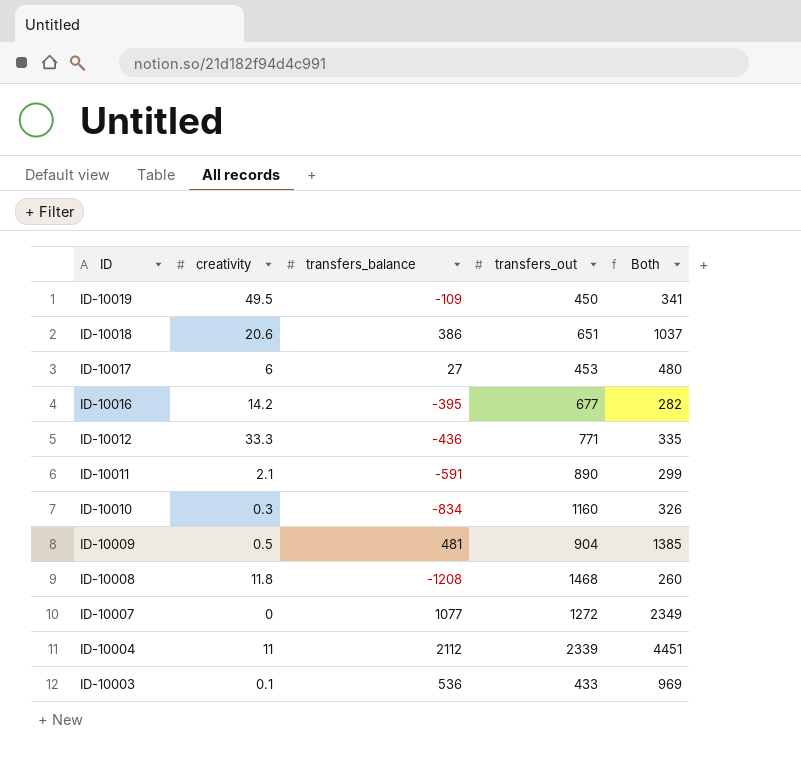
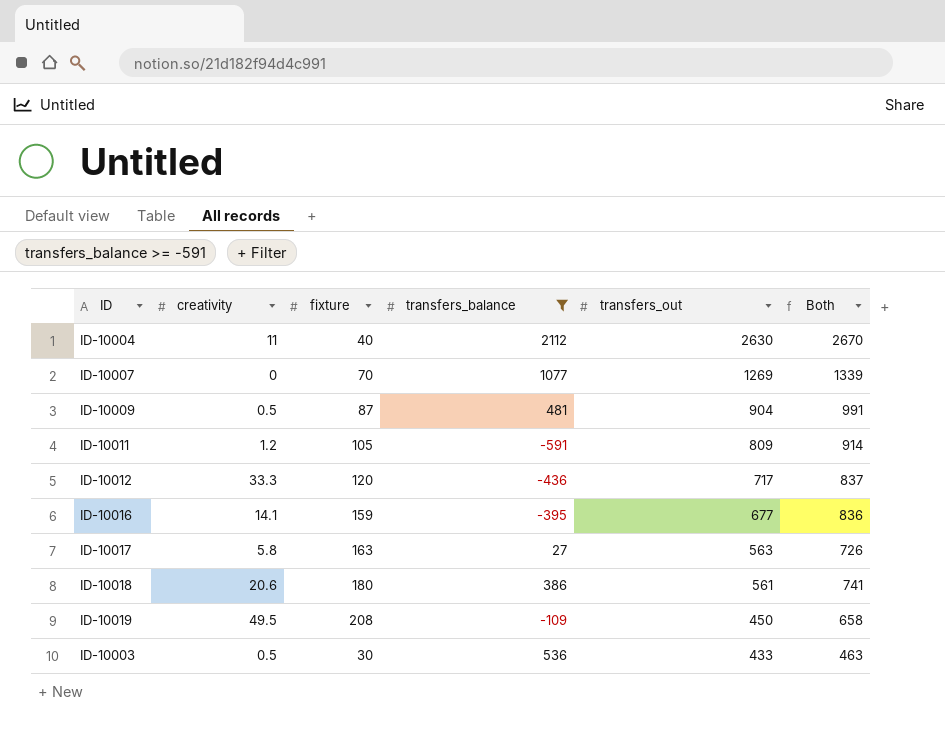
filter: none -> transfers_balance >= -591
row order: ID descending -> transfers_out descending
column fixture | position: none -> 3
column Both | formula: [transfers_balance] + [transfers_out] -> [fixture] + [transfers_out]
ID-10004 | transfers_out: 2339 -> 2630
ID-10007 | transfers_out: 1272 -> 1269
ID-10011 | creativity: 2.1 -> 1.2
ID-10011 | transfers_out: 890 -> 809
ID-10012 | transfers_out: 771 -> 717
ID-10016 | creativity: 14.2 -> 14.1
ID-10017 | creativity: 6 -> 5.8
ID-10017 | transfers_out: 453 -> 563
ID-10018 | transfers_out: 651 -> 561
ID-10003 | creativity: 0.1 -> 0.5

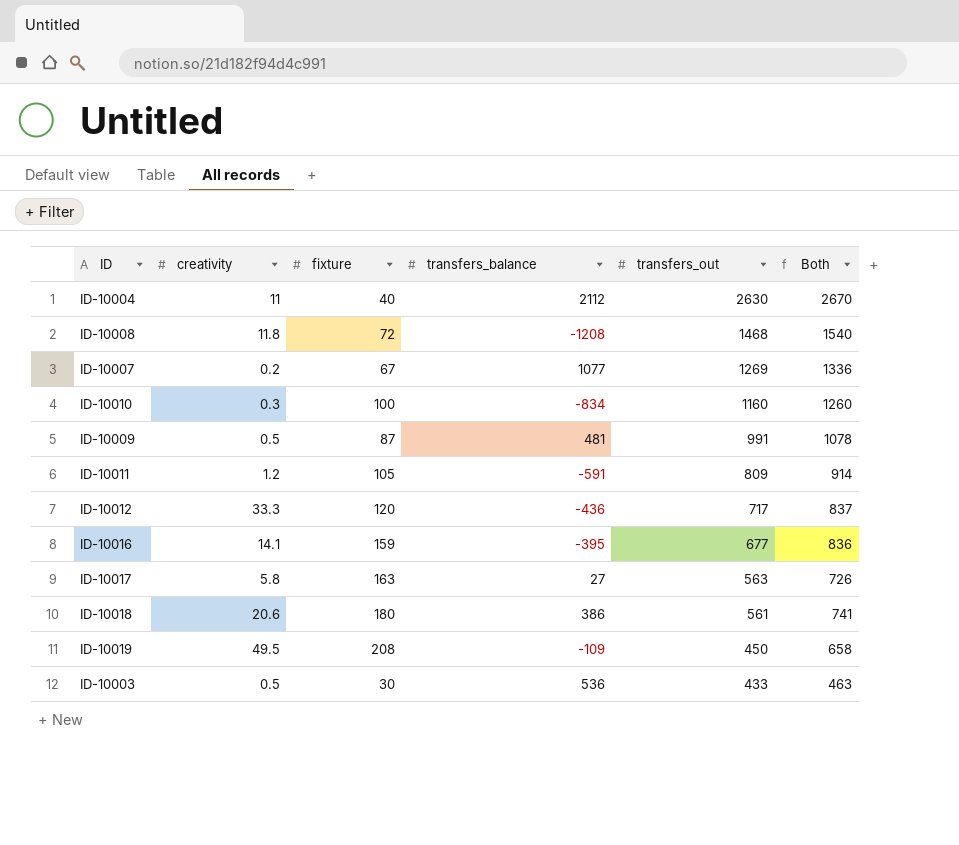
filter: transfers_balance >= -591 -> none
ID-10007 | creativity: 0 -> 0.2
ID-10007 | fixture: 70 -> 67
ID-10007 | Both: 1339 -> 1336
ID-10009 | transfers_out: 904 -> 991
ID-10009 | Both: 991 -> 1078

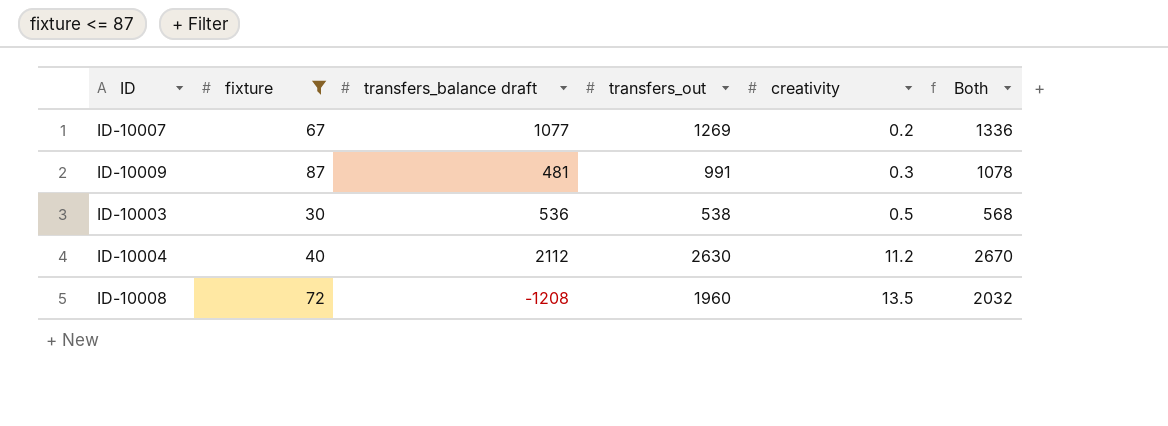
filter: none -> fixture <= 87
row order: transfers_out descending -> creativity ascending
column name: transfers_balance -> transfers_balance draft
column creativity | position: 2 -> 5
ID-10009 | creativity: 0.5 -> 0.3
ID-10003 | transfers_out: 433 -> 538
ID-10003 | Both: 463 -> 568
ID-10004 | creativity: 11 -> 11.2
ID-10008 | transfers_out: 1468 -> 1960
ID-10008 | creativity: 11.8 -> 13.5
ID-10008 | Both: 1540 -> 2032

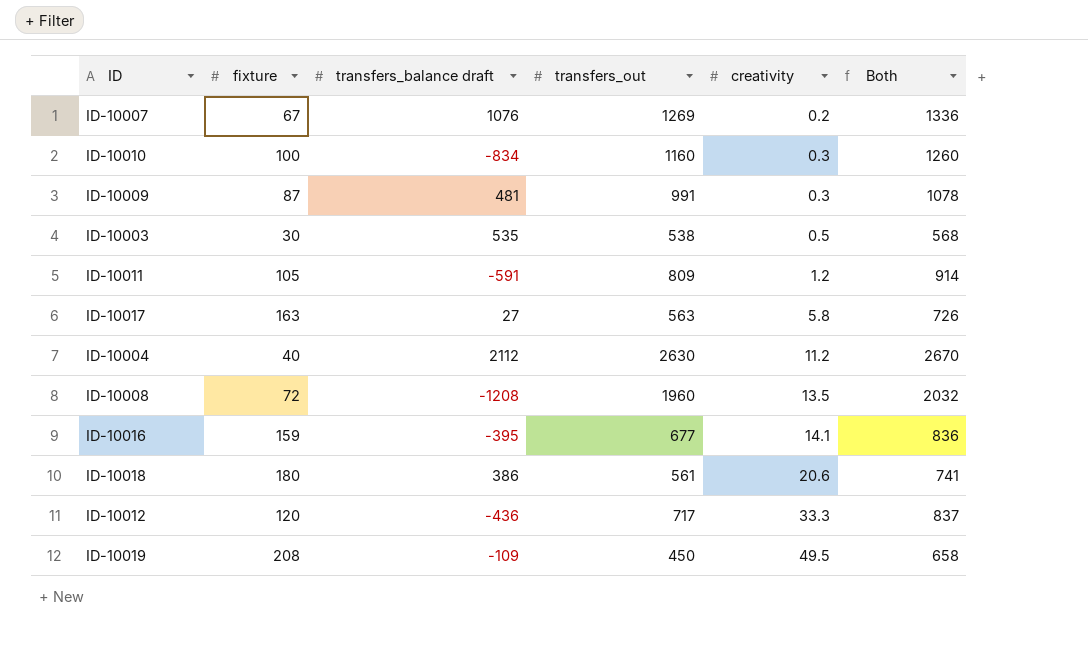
filter: fixture <= 87 -> none
ID-10007 | transfers_balance draft: 1077 -> 1076
ID-10003 | transfers_balance draft: 536 -> 535

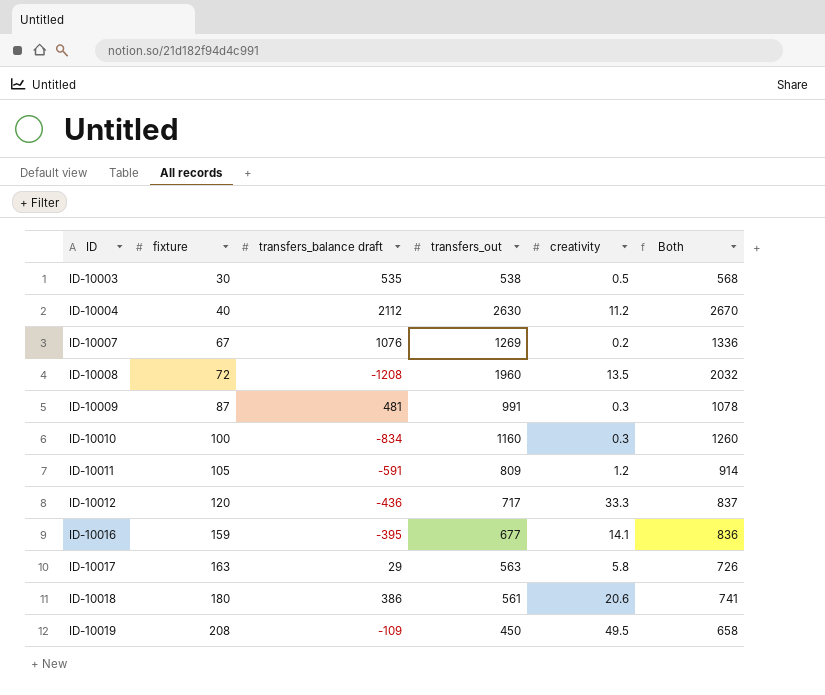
row order: creativity ascending -> ID ascending
ID-10017 | transfers_balance draft: 27 -> 29

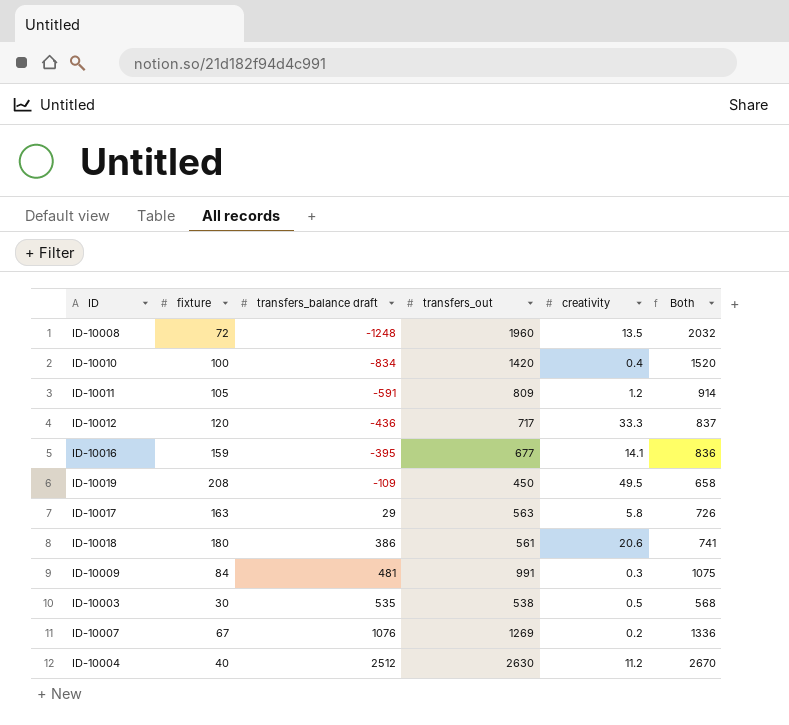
row order: ID ascending -> transfers_balance draft ascending
ID-10008 | transfers_balance draft: -1208 -> -1248
ID-10010 | transfers_out: 1160 -> 1420
ID-10010 | creativity: 0.3 -> 0.4
ID-10010 | Both: 1260 -> 1520
ID-10009 | fixture: 87 -> 84
ID-10009 | Both: 1078 -> 1075
ID-10004 | transfers_balance draft: 2112 -> 2512

